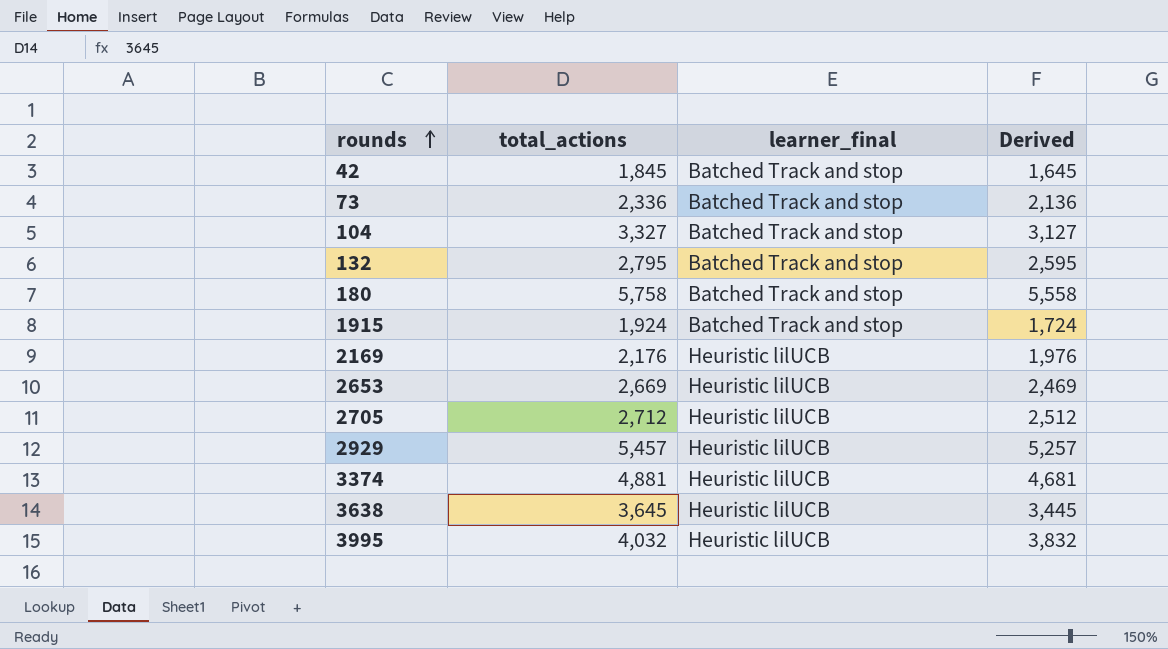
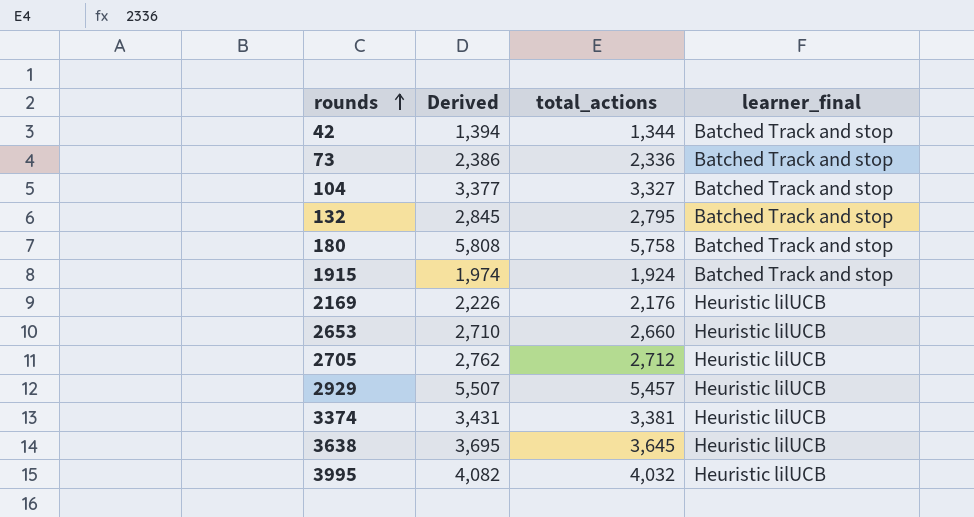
column Derived | formula: [total_actions] - 200 -> [total_actions] + 50
column Derived | position: 4 -> 2
42 | total_actions: 1,845 -> 1,344
2653 | total_actions: 2,669 -> 2,660
3374 | total_actions: 4,881 -> 3,381

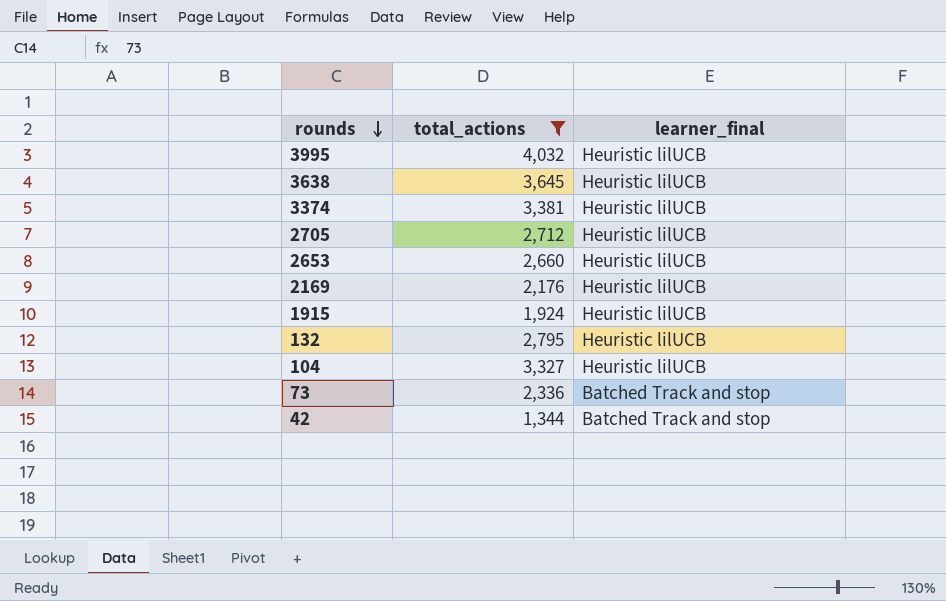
filter: none -> total_actions <= 4,032
row order: rounds ascending -> rounds descending
column Derived | formula: [total_actions] + 50 -> none
1915 | learner_final: Batched Track and stop -> Heuristic lilUCB
132 | learner_final: Batched Track and stop -> Heuristic lilUCB
104 | learner_final: Batched Track and stop -> Heuristic lilUCB

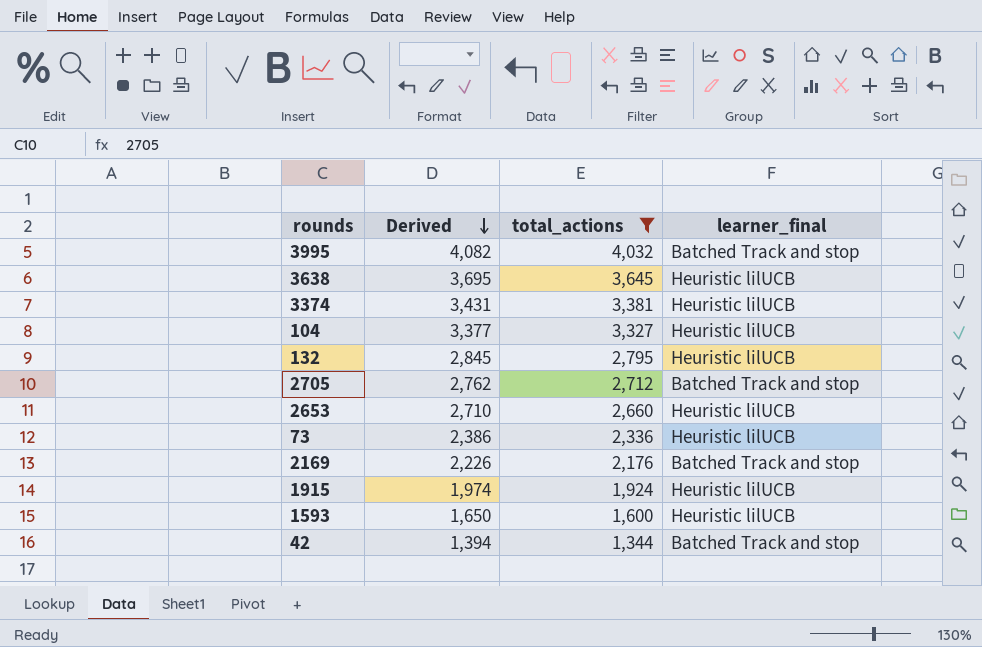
row order: rounds descending -> Derived descending
column Derived | formula: none -> [total_actions] + 50
3995 | learner_final: Heuristic lilUCB -> Batched Track and stop
2705 | learner_final: Heuristic lilUCB -> Batched Track and stop
73 | learner_final: Batched Track and stop -> Heuristic lilUCB
2169 | learner_final: Heuristic lilUCB -> Batched Track and stop
row 1593: none -> 1,650 | 1,600 | Heuristic lilUCB

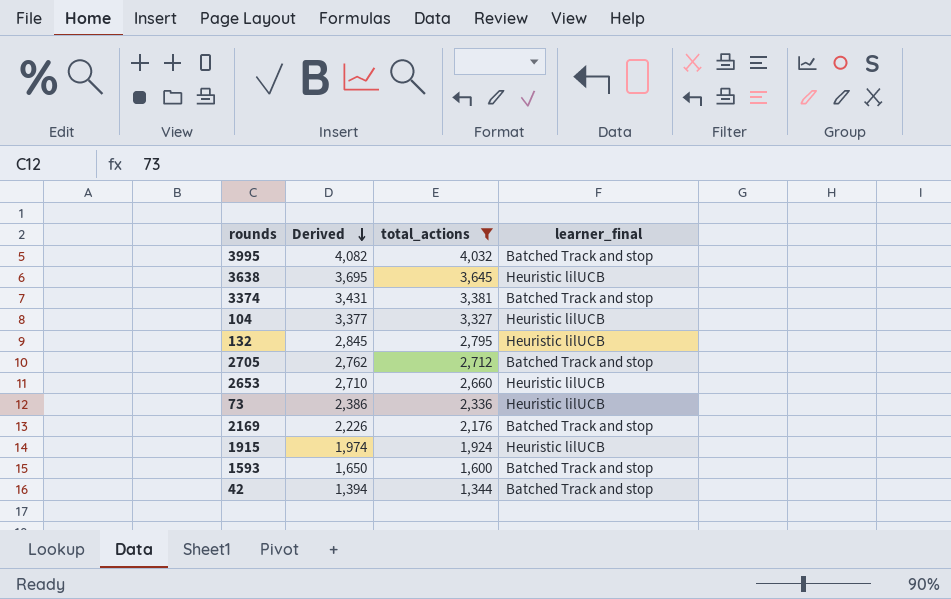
3374 | learner_final: Heuristic lilUCB -> Batched Track and stop
1593 | learner_final: Heuristic lilUCB -> Batched Track and stop

